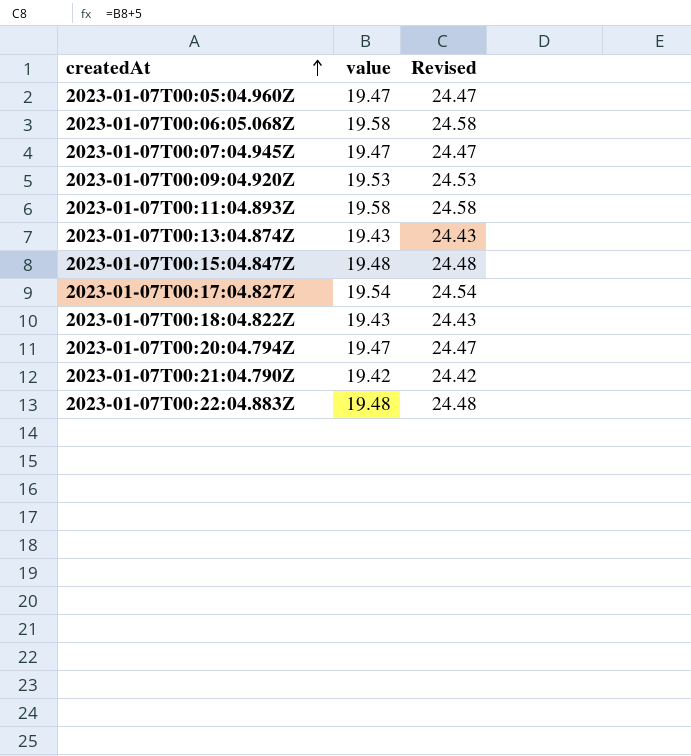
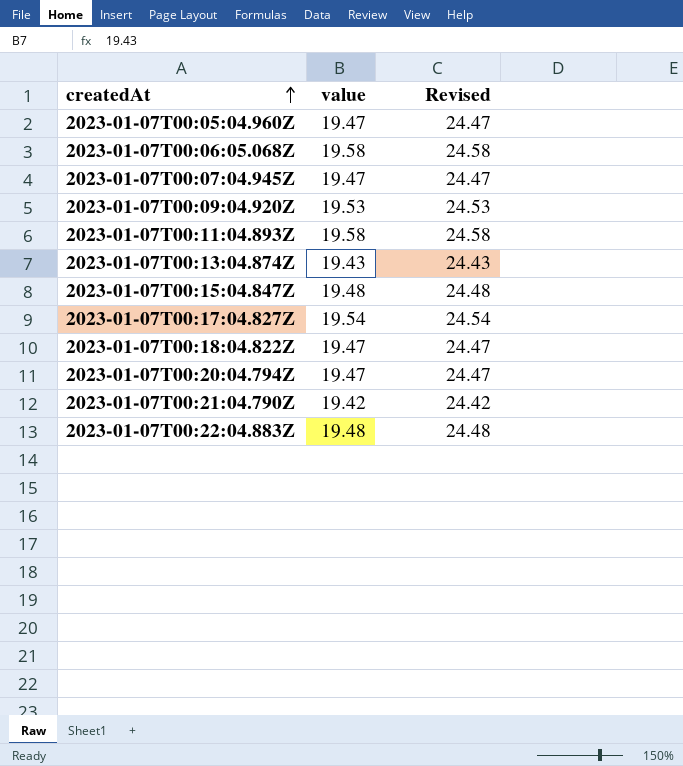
2023-01-07T00:18:04.822Z | value: 19.43 -> 19.47
2023-01-07T00:18:04.822Z | Revised: 24.43 -> 24.47

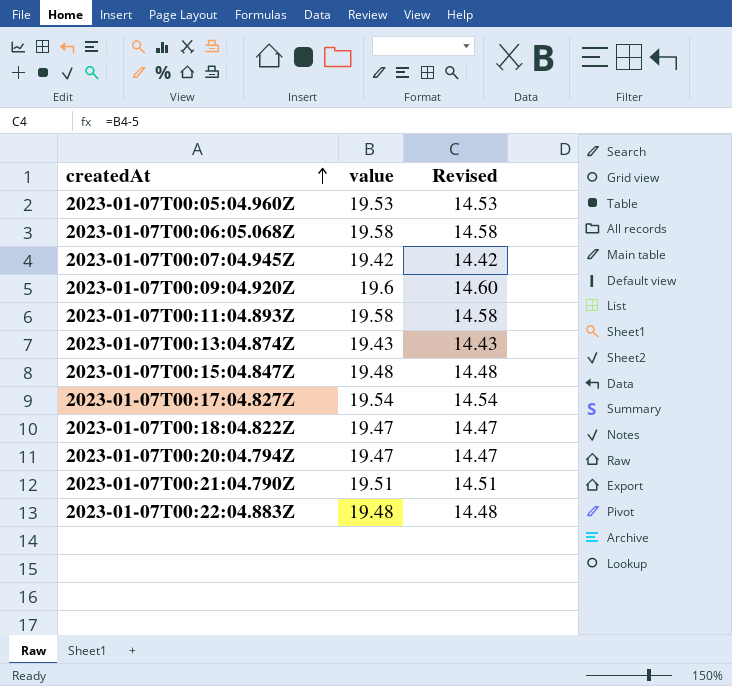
column Revised | formula: [value] + 5 -> [value] - 5
2023-01-07T00:05:04.960Z | value: 19.47 -> 19.53
2023-01-07T00:07:04.945Z | value: 19.47 -> 19.42
2023-01-07T00:09:04.920Z | value: 19.53 -> 19.6
2023-01-07T00:21:04.790Z | value: 19.42 -> 19.51

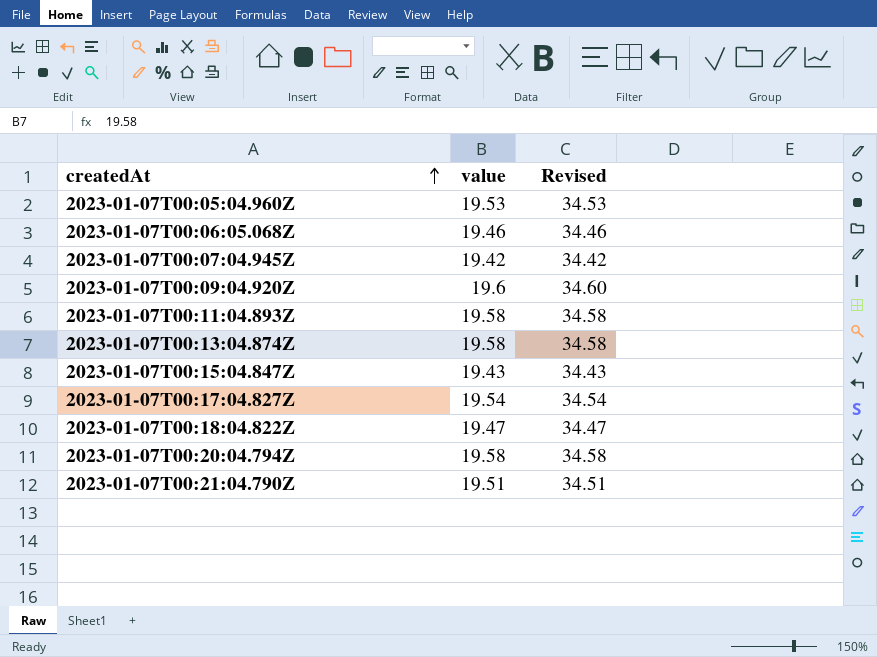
column Revised | formula: [value] - 5 -> [value] + 15
row 2023-01-07T00:22:04.883Z: 19.48 | 14.48 -> none
2023-01-07T00:06:05.068Z | value: 19.58 -> 19.46
2023-01-07T00:13:04.874Z | value: 19.43 -> 19.58
2023-01-07T00:15:04.847Z | value: 19.48 -> 19.43
2023-01-07T00:20:04.794Z | value: 19.47 -> 19.58

